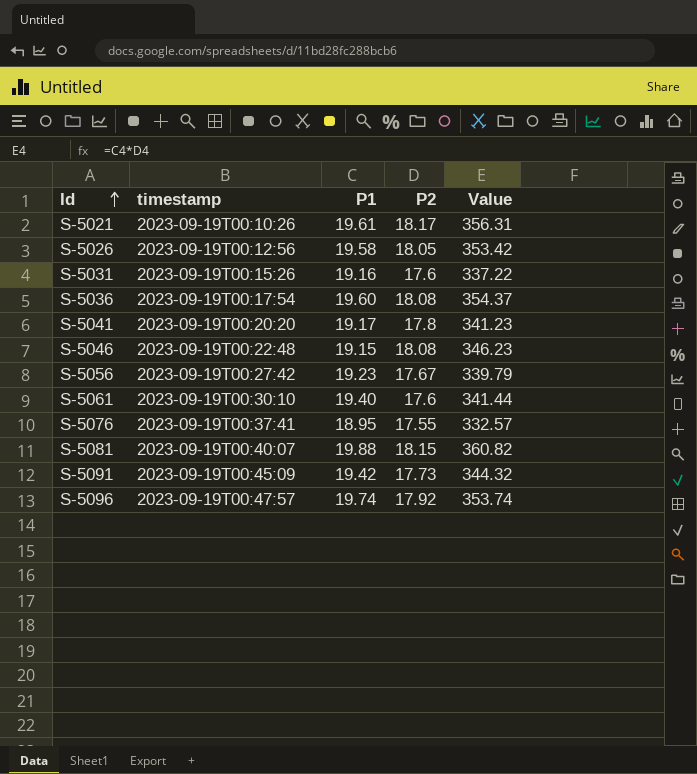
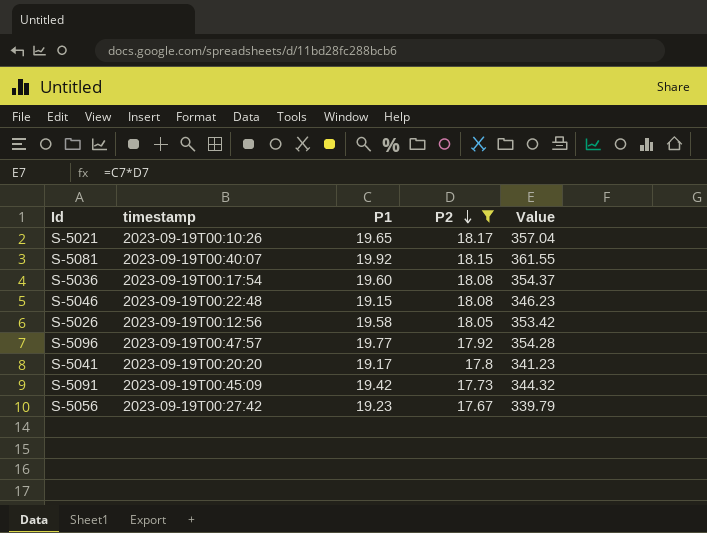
filter: none -> P2 >= 17.67
row order: Id ascending -> P2 descending
S-5021 | P1: 19.61 -> 19.65
S-5021 | Value: 356.31 -> 357.04
S-5081 | P1: 19.88 -> 19.92
S-5081 | Value: 360.82 -> 361.55
S-5096 | P1: 19.74 -> 19.77
S-5096 | Value: 353.74 -> 354.28

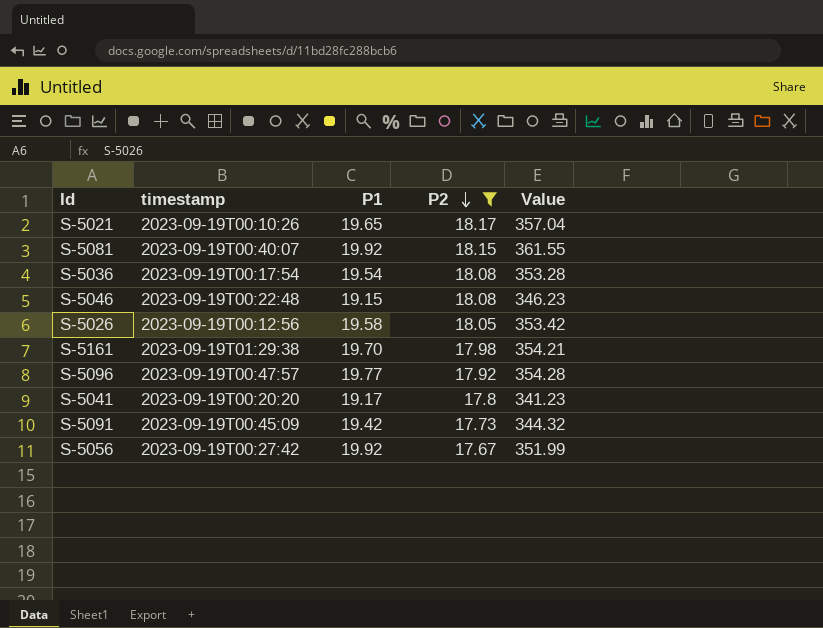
S-5036 | P1: 19.60 -> 19.54
S-5036 | Value: 354.37 -> 353.28
row S-5161: none -> 2023-09-19T01:29:38 | 19.70 | 17.98 | 354.21
S-5056 | P1: 19.23 -> 19.92
S-5056 | Value: 339.79 -> 351.99

